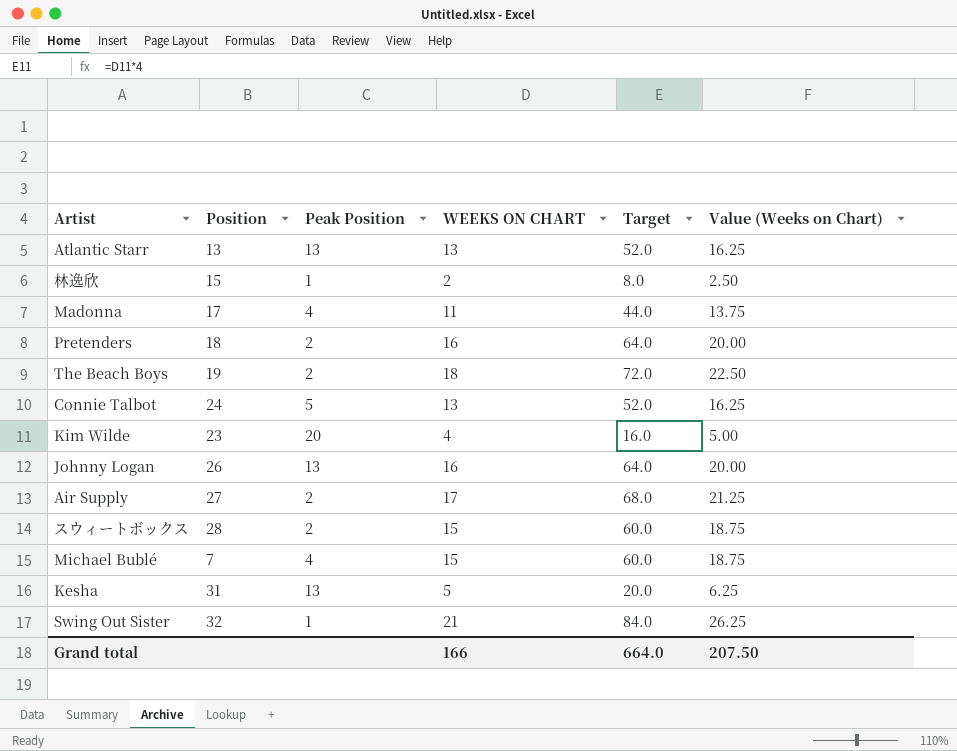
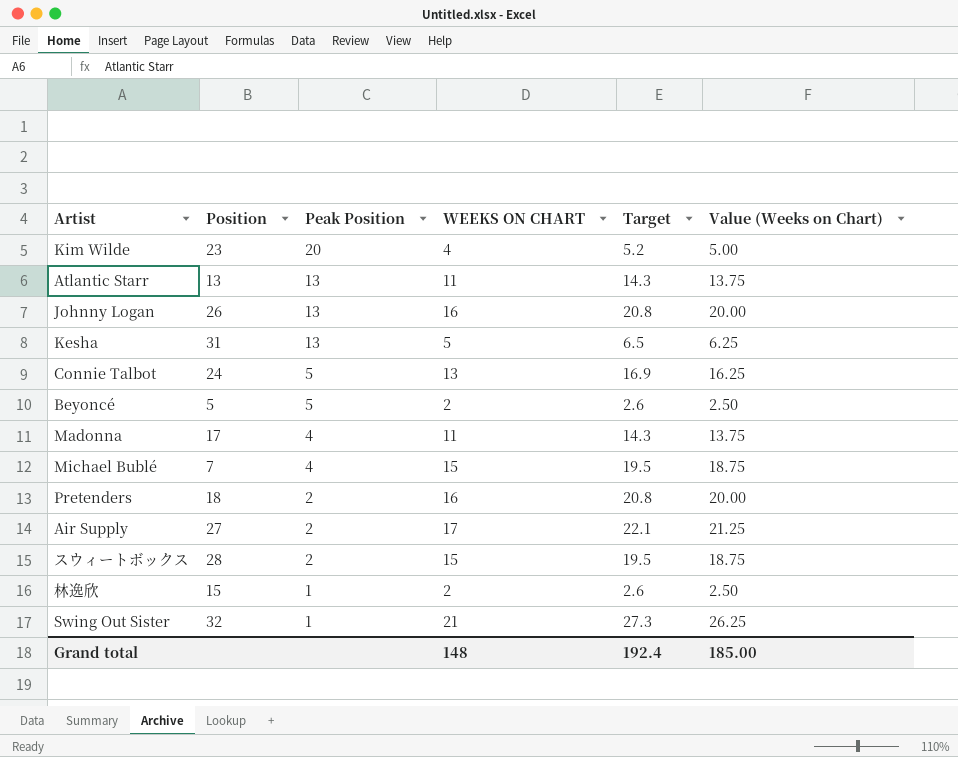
row order: none -> Peak Position descending
column Target | formula: [WEEKS ON CHART] * 4 -> [WEEKS ON CHART] * 1.3
row The Beach Boys: 19 | 2 | 18 | 72.0 | 22.50 -> none
Atlantic Starr | WEEKS ON CHART: 13 -> 11
Atlantic Starr | Value (Weeks on Chart): 16.25 -> 13.75
row Beyoncé: none -> 5 | 5 | 2 | 2.6 | 2.50
Grand total | WEEKS ON CHART: 166 -> 148
Grand total | Target: 664.0 -> 192.4
Grand total | Value (Weeks on Chart): 207.50 -> 185.00

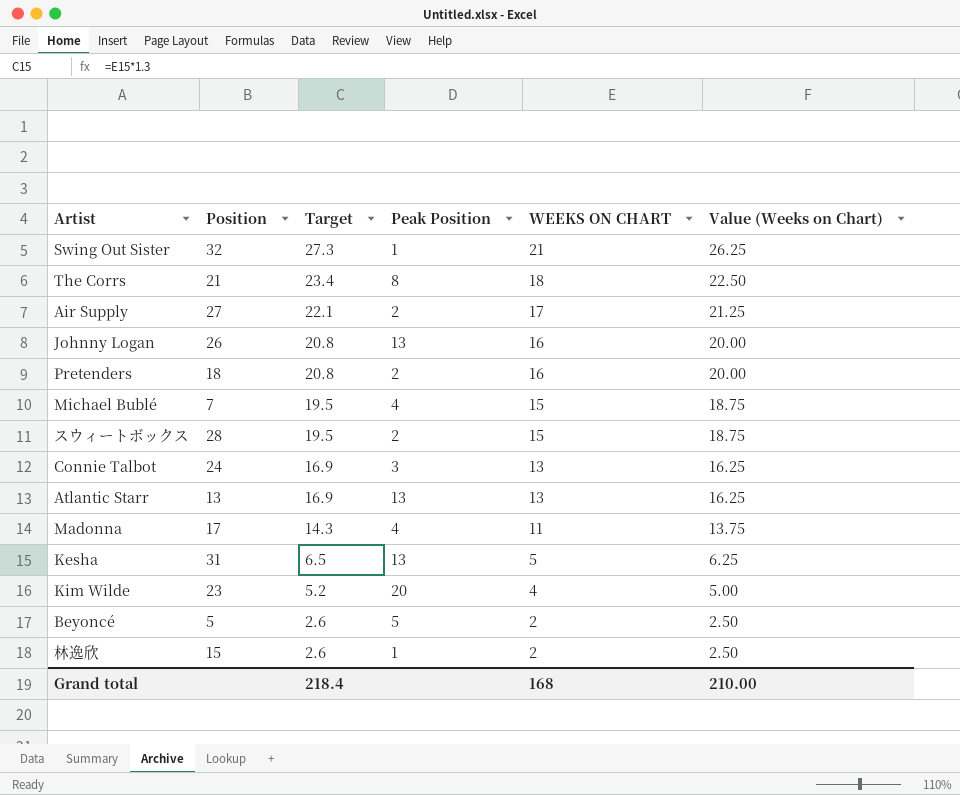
row order: Peak Position descending -> Target descending
column Target | position: 5 -> 3
row The Corrs: none -> 21 | 23.4 | 8 | 18 | 22.50
Connie Talbot | Peak Position: 5 -> 3
Atlantic Starr | Target: 14.3 -> 16.9
Atlantic Starr | WEEKS ON CHART: 11 -> 13
Atlantic Starr | Value (Weeks on Chart): 13.75 -> 16.25
Grand total | Target: 192.4 -> 218.4
Grand total | WEEKS ON CHART: 148 -> 168
Grand total | Value (Weeks on Chart): 185.00 -> 210.00

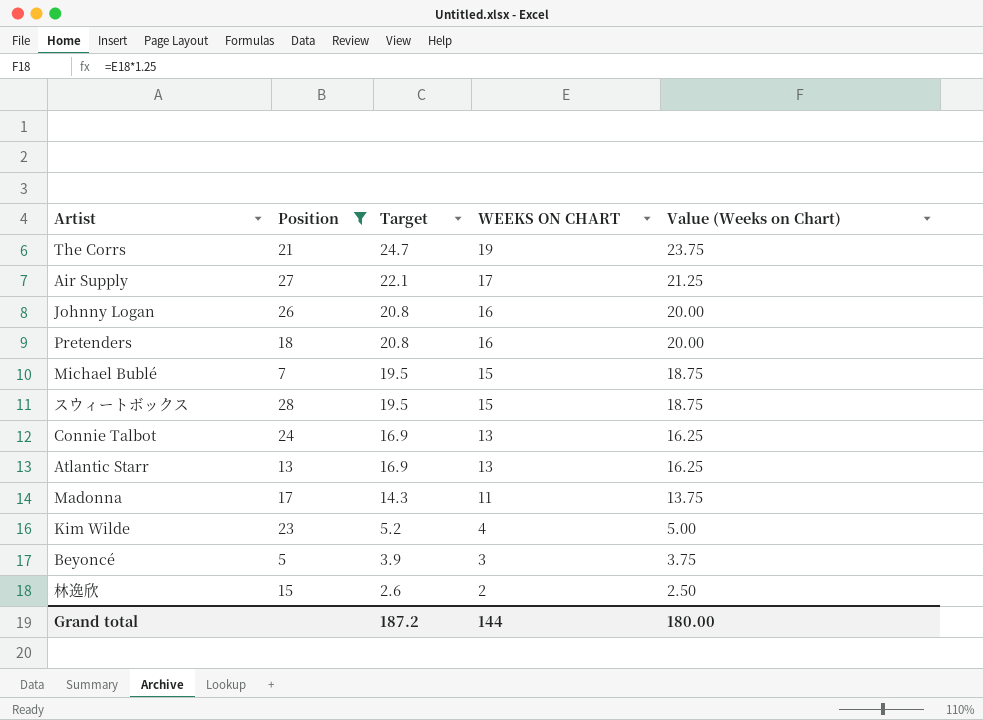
filter: none -> Position <= 28
column Peak Position | position: 4 -> none
The Corrs | Target: 23.4 -> 24.7
The Corrs | WEEKS ON CHART: 18 -> 19
The Corrs | Value (Weeks on Chart): 22.50 -> 23.75
Beyoncé | Target: 2.6 -> 3.9
Beyoncé | WEEKS ON CHART: 2 -> 3
Beyoncé | Value (Weeks on Chart): 2.50 -> 3.75
Grand total | Target: 218.4 -> 187.2
Grand total | WEEKS ON CHART: 168 -> 144
Grand total | Value (Weeks on Chart): 210.00 -> 180.00

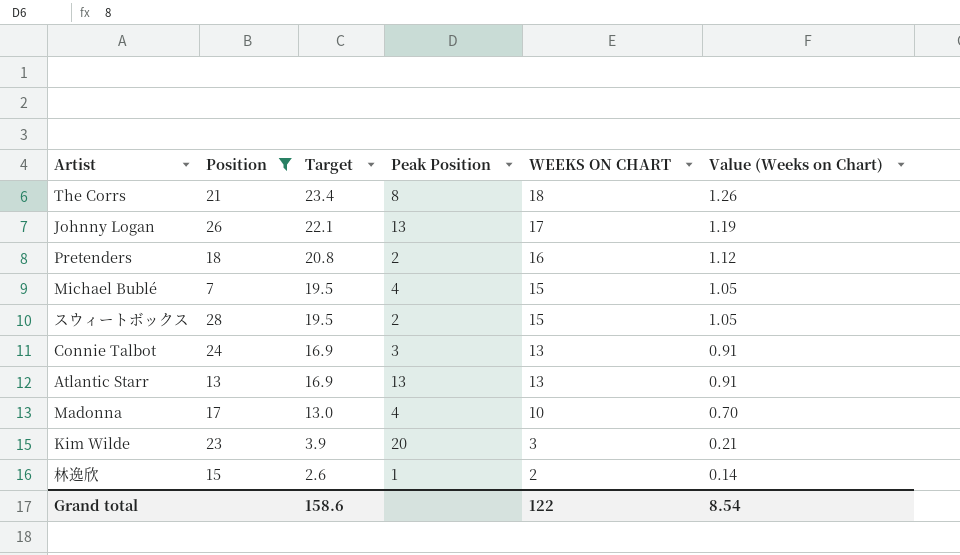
column Peak Position | position: none -> 4
column Value (Weeks on Chart) | formula: [WEEKS ON CHART] * 1.25 -> [WEEKS ON CHART] * 0.07
row Air Supply: 27 | 22.1 | 17 | 21.25 -> none
row Beyoncé: 5 | 3.9 | 3 | 3.75 -> none
The Corrs | Target: 24.7 -> 23.4
The Corrs | WEEKS ON CHART: 19 -> 18
Johnny Logan | Target: 20.8 -> 22.1
Johnny Logan | WEEKS ON CHART: 16 -> 17
Madonna | Target: 14.3 -> 13.0
Madonna | WEEKS ON CHART: 11 -> 10
Kim Wilde | Target: 5.2 -> 3.9
Kim Wilde | WEEKS ON CHART: 4 -> 3
Grand total | Target: 187.2 -> 158.6
Grand total | WEEKS ON CHART: 144 -> 122
Grand total | Value (Weeks on Chart): 180.00 -> 8.54

